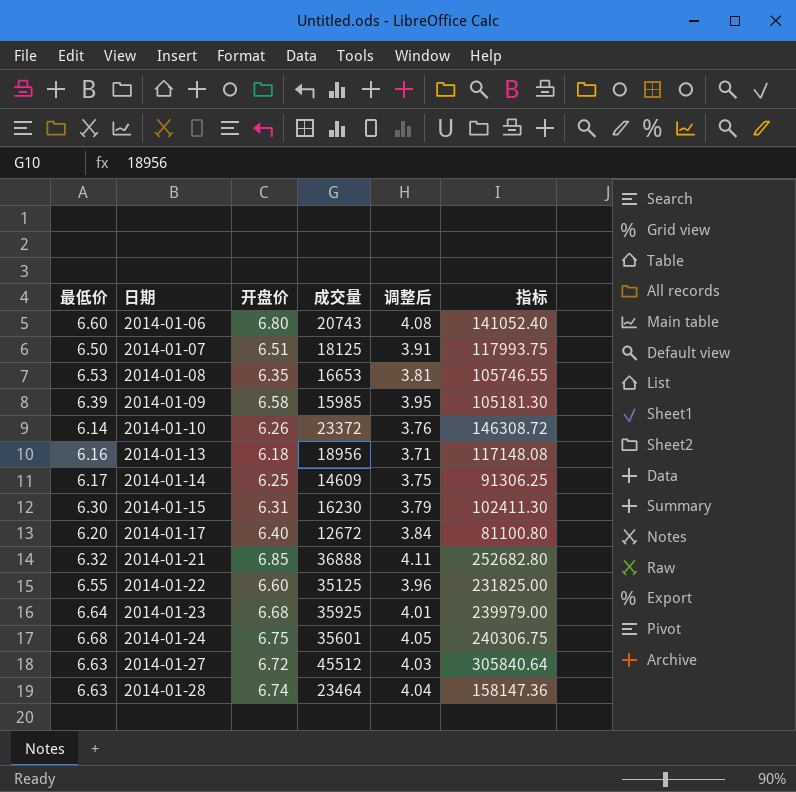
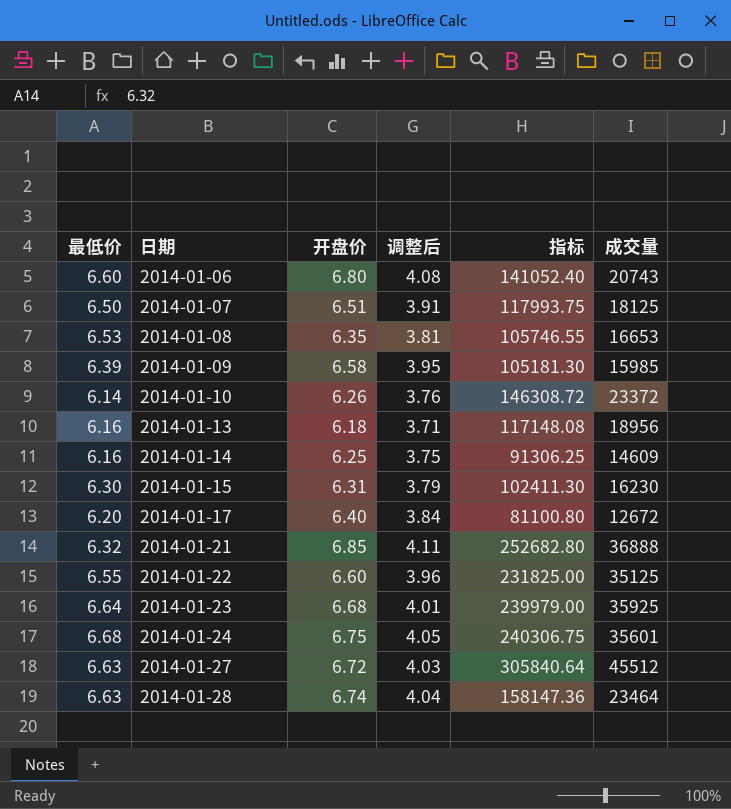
column 成交量 | position: 4 -> 6
2014-01-14 | 最低价: 6.17 -> 6.16

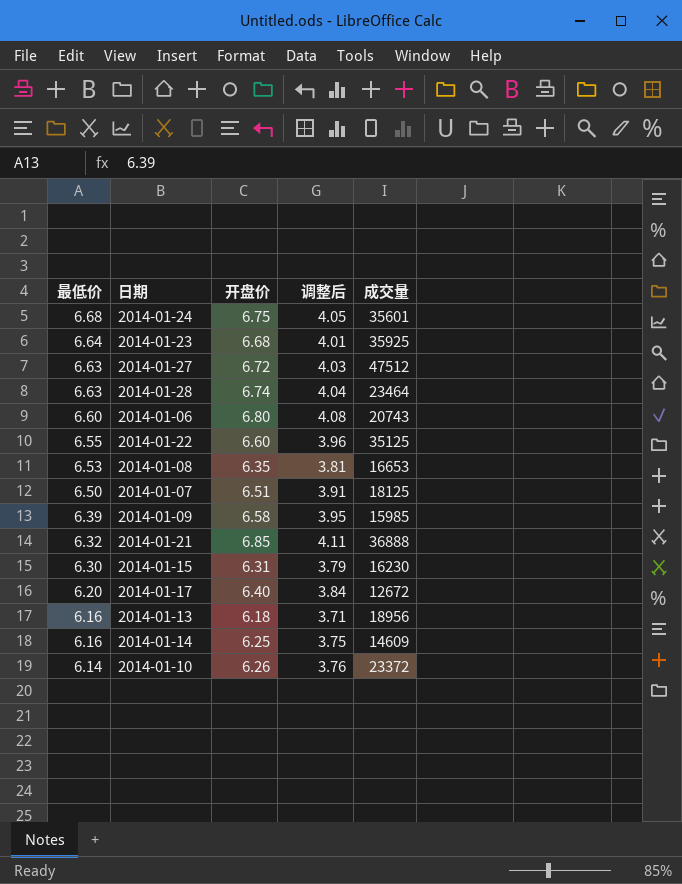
row order: 日期 ascending -> 最低价 descending
column 指标 | formula: [开盘价] * [成交量] -> none
2014-01-27 | 成交量: 45512 -> 47512

